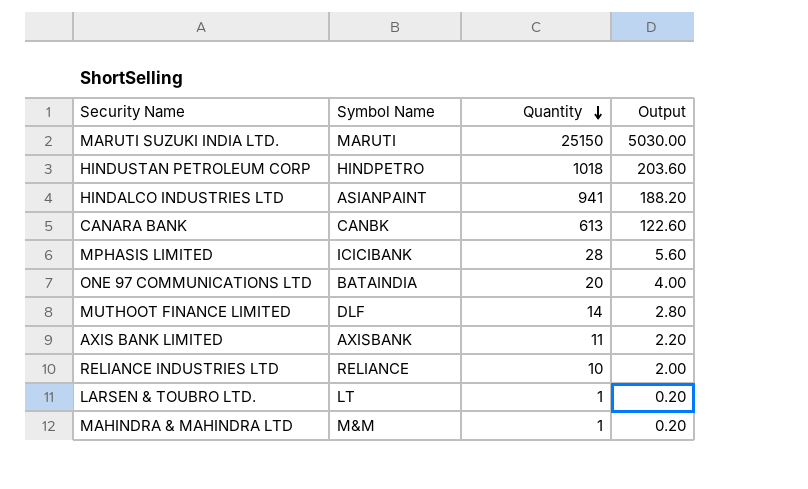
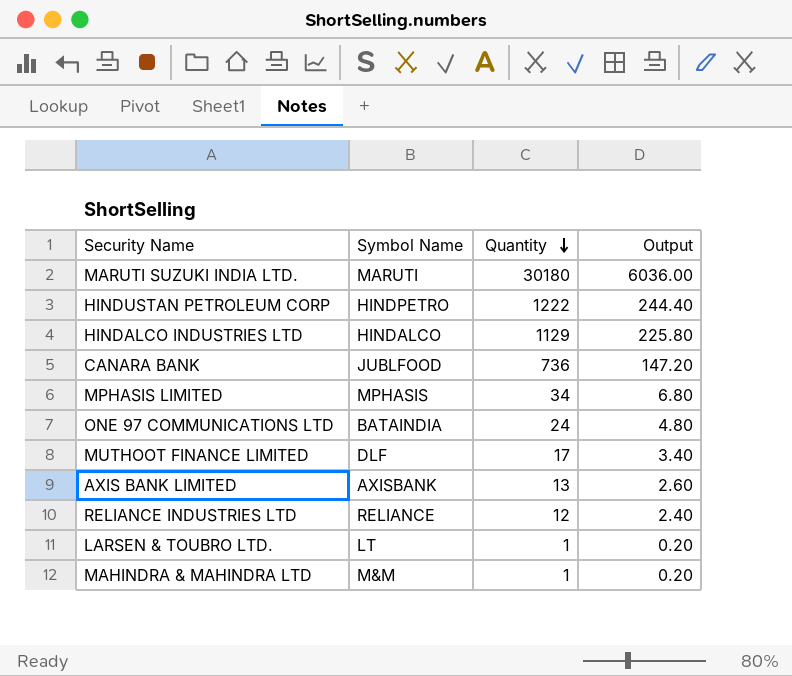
MARUTI SUZUKI INDIA LTD. | Quantity: 25150 -> 30180
MARUTI SUZUKI INDIA LTD. | Output: 5030.00 -> 6036.00
HINDUSTAN PETROLEUM CORP | Quantity: 1018 -> 1222
HINDUSTAN PETROLEUM CORP | Output: 203.60 -> 244.40
HINDALCO INDUSTRIES LTD | Symbol Name: ASIANPAINT -> HINDALCO
HINDALCO INDUSTRIES LTD | Quantity: 941 -> 1129
HINDALCO INDUSTRIES LTD | Output: 188.20 -> 225.80
CANARA BANK | Symbol Name: CANBK -> JUBLFOOD
CANARA BANK | Quantity: 613 -> 736
CANARA BANK | Output: 122.60 -> 147.20
MPHASIS LIMITED | Symbol Name: ICICIBANK -> MPHASIS
MPHASIS LIMITED | Quantity: 28 -> 34
MPHASIS LIMITED | Output: 5.60 -> 6.80
ONE 97 COMMUNICATIONS LTD | Quantity: 20 -> 24
ONE 97 COMMUNICATIONS LTD | Output: 4.00 -> 4.80
MUTHOOT FINANCE LIMITED | Quantity: 14 -> 17
MUTHOOT FINANCE LIMITED | Output: 2.80 -> 3.40
AXIS BANK LIMITED | Quantity: 11 -> 13
AXIS BANK LIMITED | Output: 2.20 -> 2.60
RELIANCE INDUSTRIES LTD | Quantity: 10 -> 12
RELIANCE INDUSTRIES LTD | Output: 2.00 -> 2.40

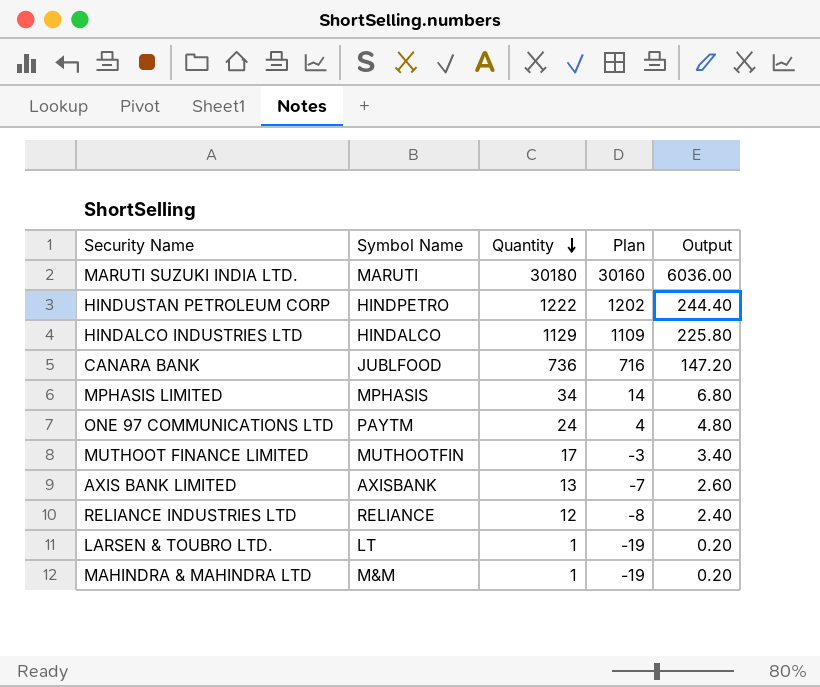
column Plan | formula: none -> [Quantity] - 20
ONE 97 COMMUNICATIONS LTD | Symbol Name: BATAINDIA -> PAYTM
MUTHOOT FINANCE LIMITED | Symbol Name: DLF -> MUTHOOTFIN

